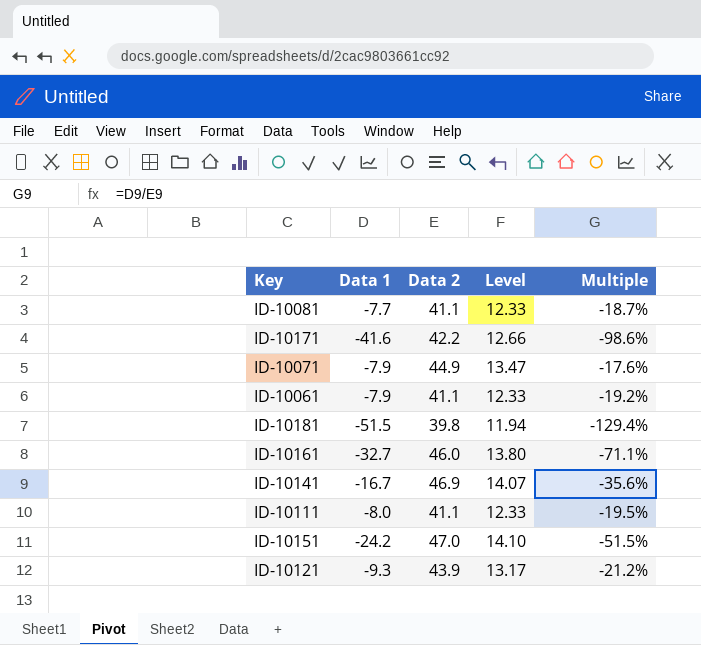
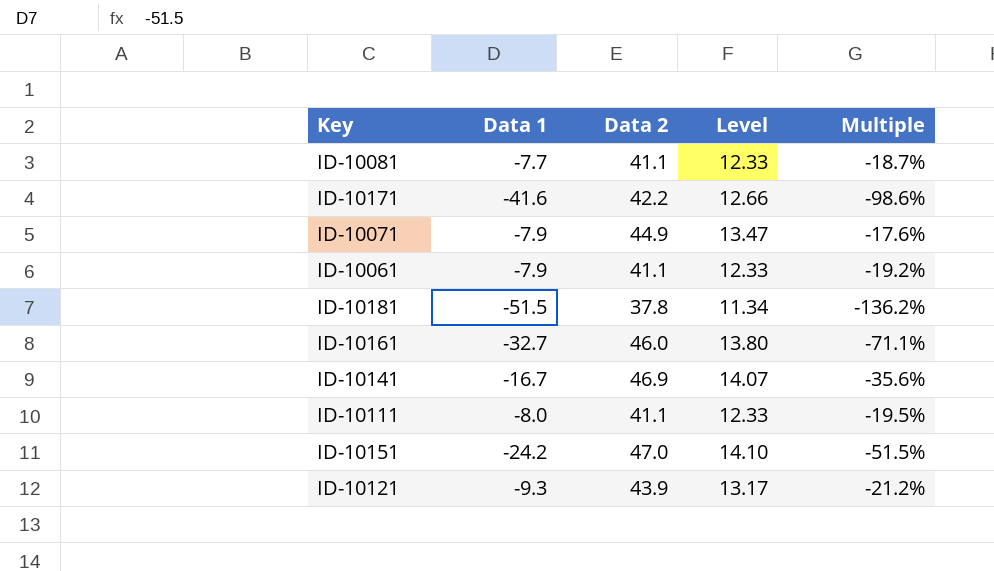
ID-10181 | Data 2: 39.8 -> 37.8
ID-10181 | Level: 11.94 -> 11.34
ID-10181 | Multiple: -129.4% -> -136.2%

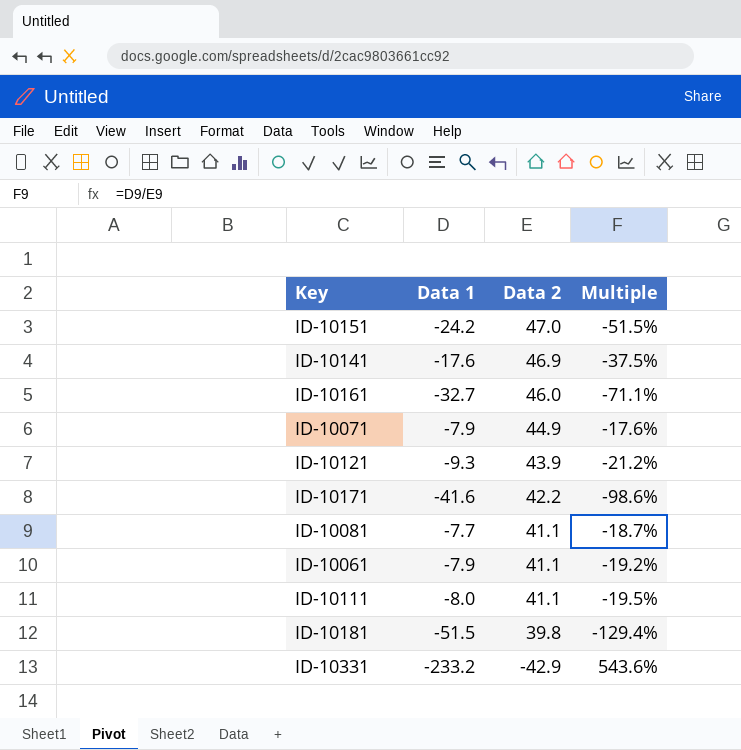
row order: none -> Data 2 descending
column Level | formula: [Data 2] * 0.3 -> none
ID-10141 | Data 1: -16.7 -> -17.6
ID-10141 | Multiple: -35.6% -> -37.5%
ID-10181 | Data 2: 37.8 -> 39.8
ID-10181 | Multiple: -136.2% -> -129.4%
row ID-10331: none -> -233.2 | -42.9 | 543.6%

